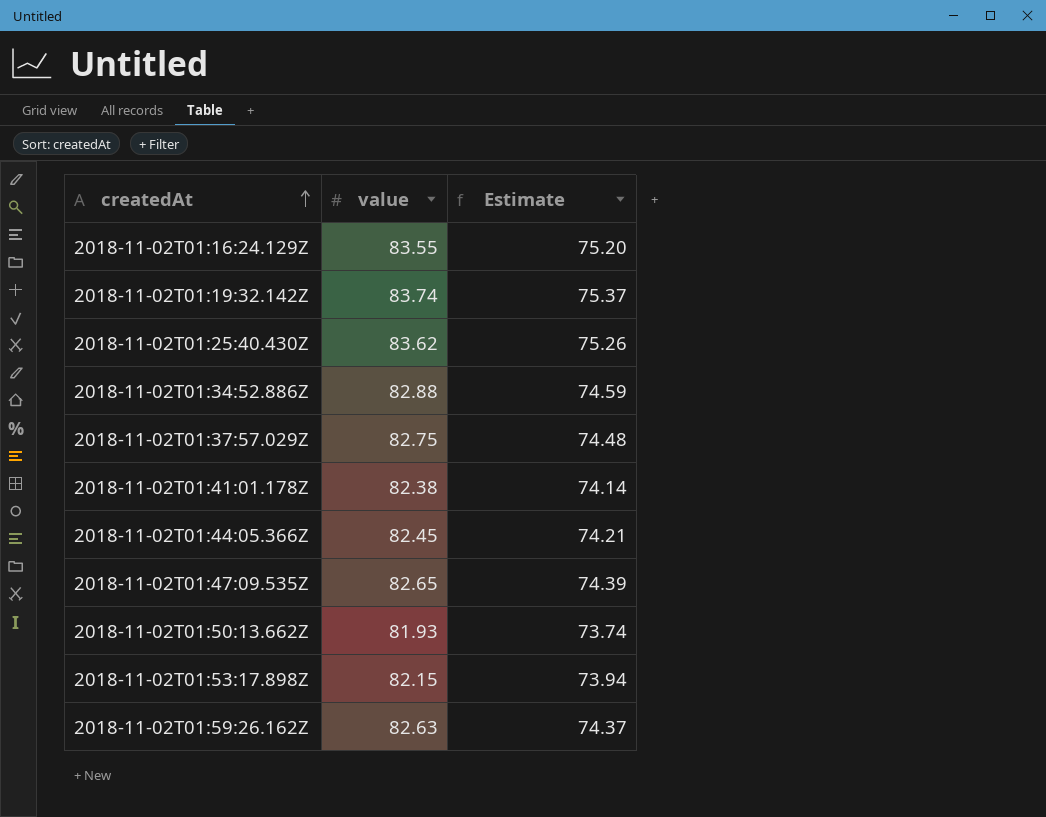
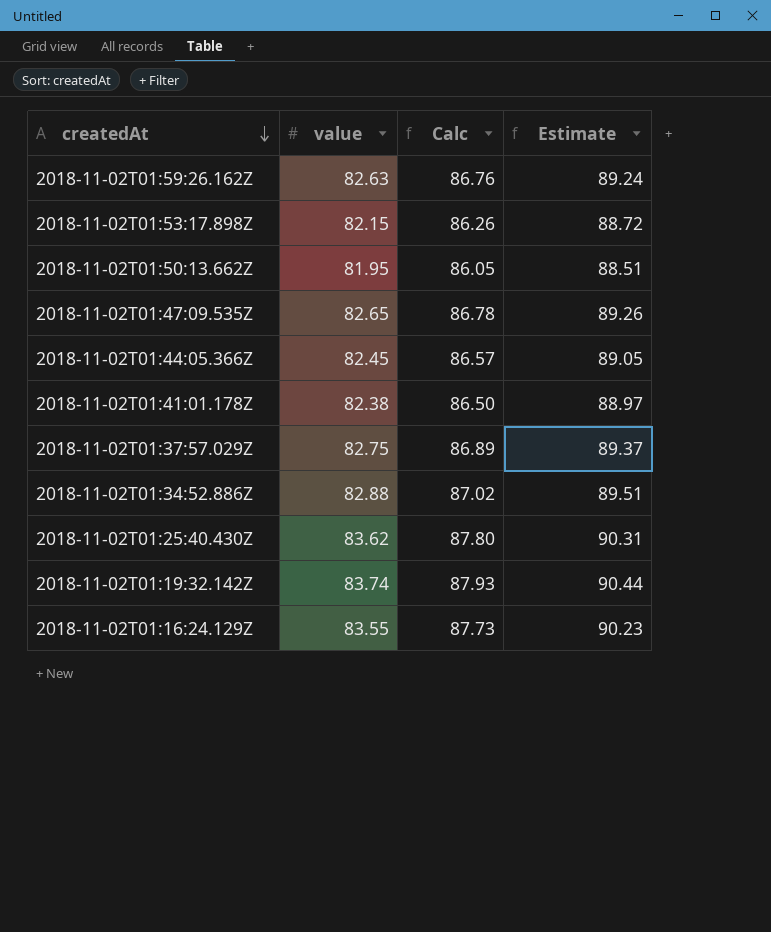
row order: createdAt ascending -> createdAt descending
column Calc | formula: none -> [value] * 1.05
column Estimate | formula: [value] * 0.9 -> [value] * 1.08
2018-11-02T01:50:13.662Z | value: 81.93 -> 81.95

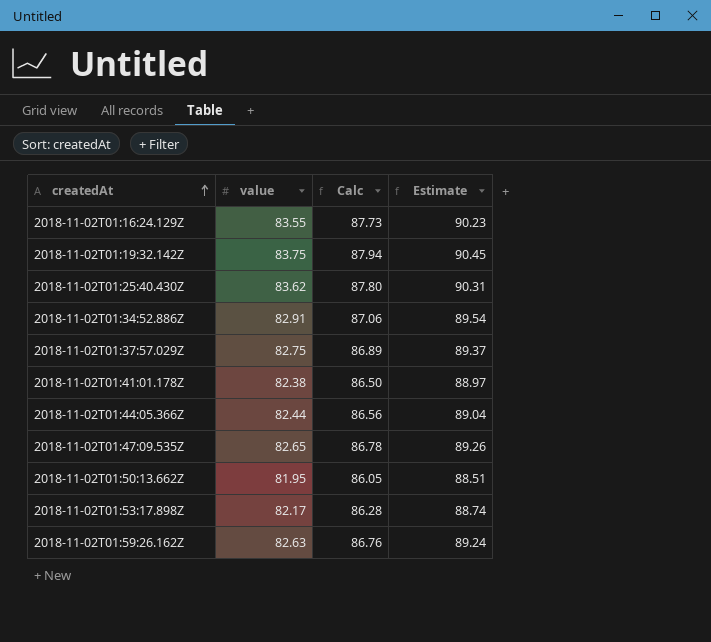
row order: createdAt descending -> createdAt ascending
2018-11-02T01:19:32.142Z | value: 83.74 -> 83.75
2018-11-02T01:19:32.142Z | Calc: 87.93 -> 87.94
2018-11-02T01:19:32.142Z | Estimate: 90.44 -> 90.45
2018-11-02T01:34:52.886Z | value: 82.88 -> 82.91
2018-11-02T01:34:52.886Z | Calc: 87.02 -> 87.06
2018-11-02T01:34:52.886Z | Estimate: 89.51 -> 89.54
2018-11-02T01:44:05.366Z | value: 82.45 -> 82.44
2018-11-02T01:44:05.366Z | Calc: 86.57 -> 86.56
2018-11-02T01:44:05.366Z | Estimate: 89.05 -> 89.04
2018-11-02T01:53:17.898Z | value: 82.15 -> 82.17
2018-11-02T01:53:17.898Z | Calc: 86.26 -> 86.28
2018-11-02T01:53:17.898Z | Estimate: 88.72 -> 88.74

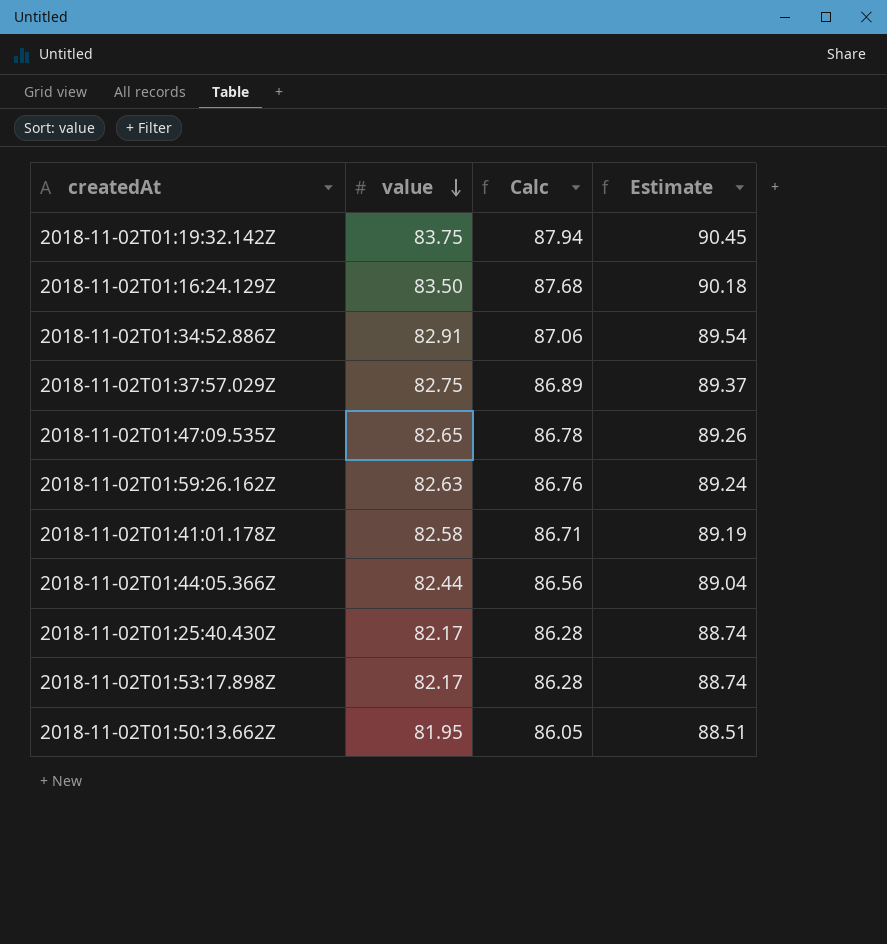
row order: createdAt ascending -> value descending
2018-11-02T01:16:24.129Z | value: 83.55 -> 83.50
2018-11-02T01:16:24.129Z | Calc: 87.73 -> 87.68
2018-11-02T01:16:24.129Z | Estimate: 90.23 -> 90.18
2018-11-02T01:41:01.178Z | value: 82.38 -> 82.58
2018-11-02T01:41:01.178Z | Calc: 86.50 -> 86.71
2018-11-02T01:41:01.178Z | Estimate: 88.97 -> 89.19
2018-11-02T01:25:40.430Z | value: 83.62 -> 82.17
2018-11-02T01:25:40.430Z | Calc: 87.80 -> 86.28
2018-11-02T01:25:40.430Z | Estimate: 90.31 -> 88.74

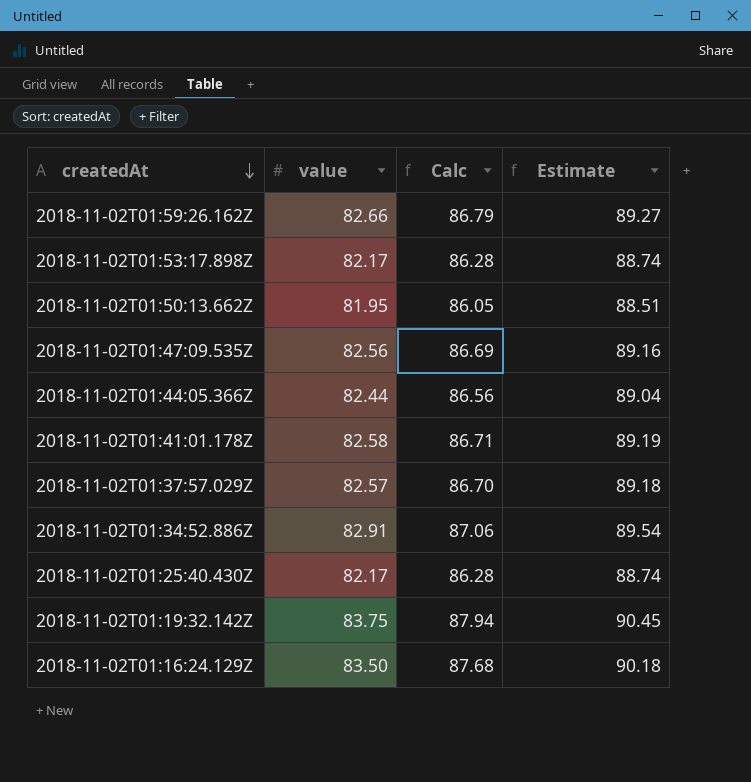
row order: value descending -> createdAt descending
2018-11-02T01:59:26.162Z | value: 82.63 -> 82.66
2018-11-02T01:59:26.162Z | Calc: 86.76 -> 86.79
2018-11-02T01:59:26.162Z | Estimate: 89.24 -> 89.27
2018-11-02T01:47:09.535Z | value: 82.65 -> 82.56
2018-11-02T01:47:09.535Z | Calc: 86.78 -> 86.69
2018-11-02T01:47:09.535Z | Estimate: 89.26 -> 89.16
2018-11-02T01:37:57.029Z | value: 82.75 -> 82.57
2018-11-02T01:37:57.029Z | Calc: 86.89 -> 86.70
2018-11-02T01:37:57.029Z | Estimate: 89.37 -> 89.18

